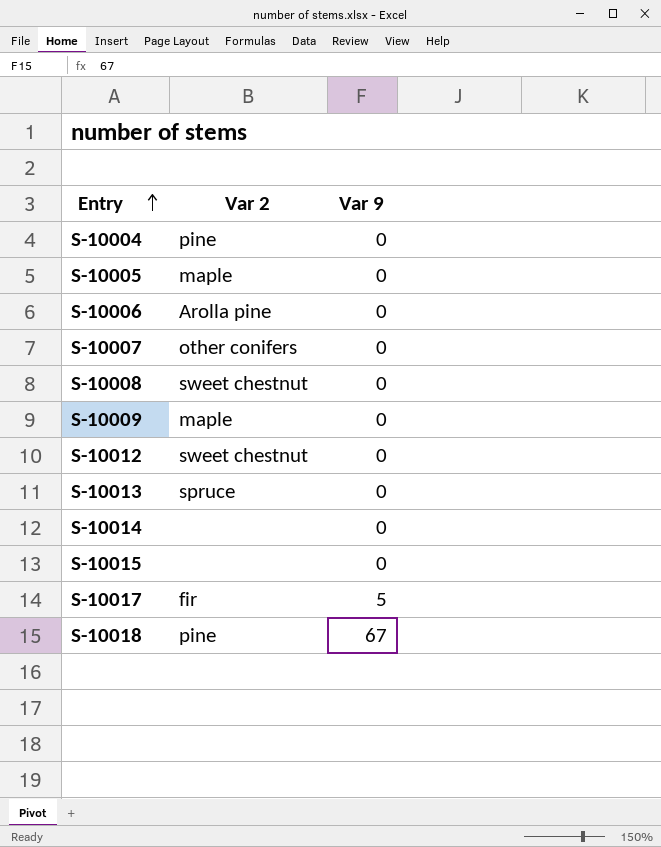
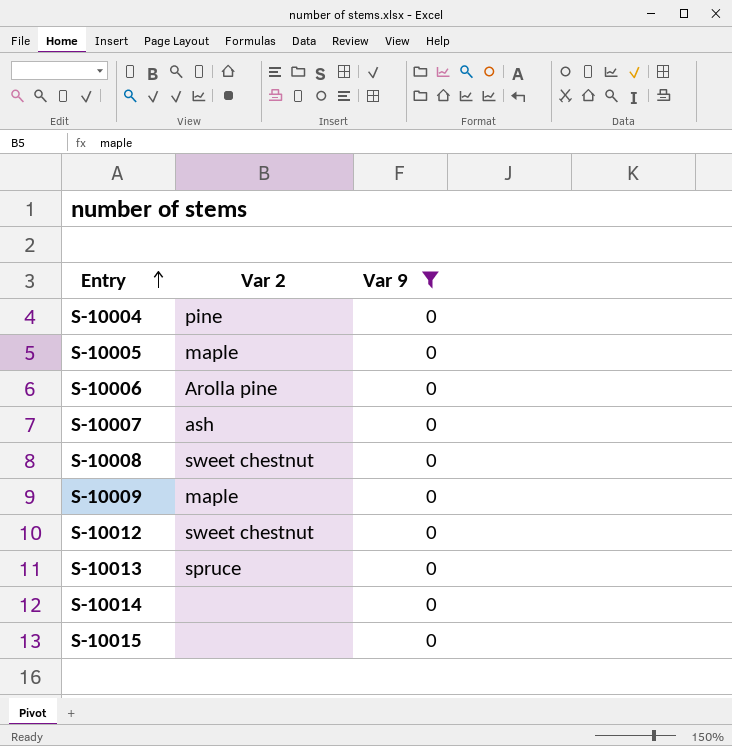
filter: none -> Var 9 = 0
S-10007 | Var 2: other conifers -> ash

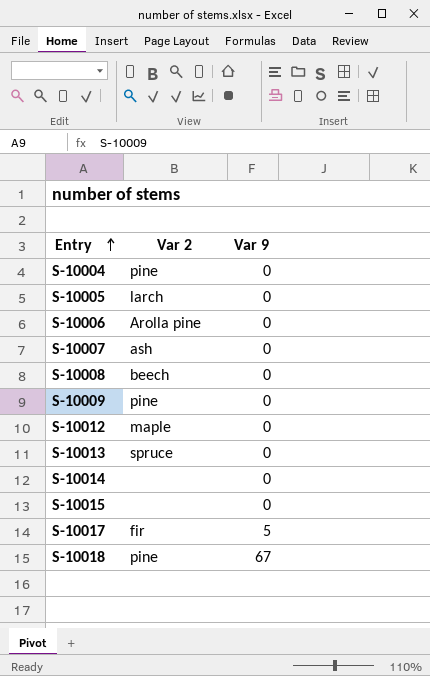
filter: Var 9 = 0 -> none
S-10005 | Var 2: maple -> larch
S-10008 | Var 2: sweet chestnut -> beech
S-10009 | Var 2: maple -> pine
S-10012 | Var 2: sweet chestnut -> maple

